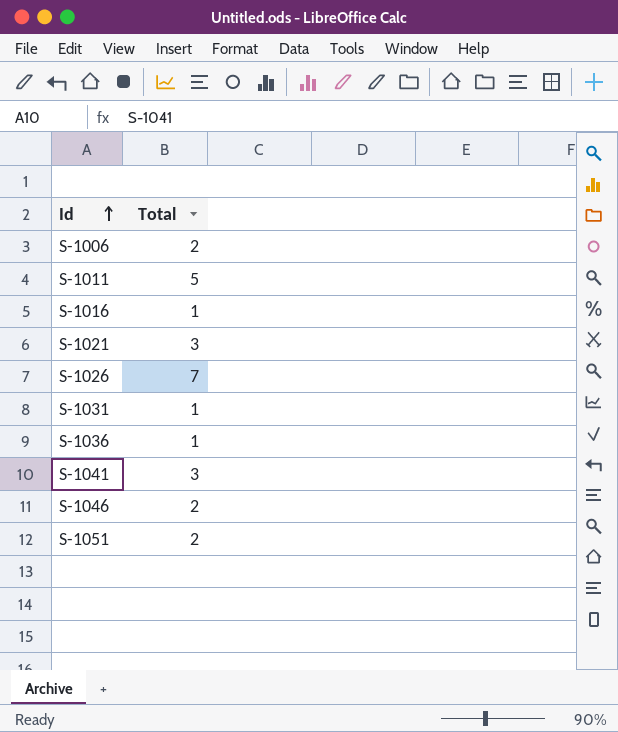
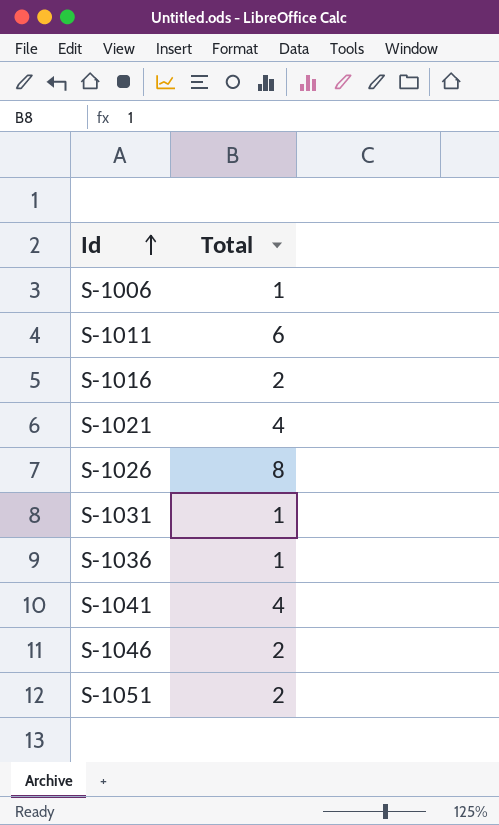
S-1006 | Total: 2 -> 1
S-1011 | Total: 5 -> 6
S-1016 | Total: 1 -> 2
S-1021 | Total: 3 -> 4
S-1026 | Total: 7 -> 8
S-1041 | Total: 3 -> 4

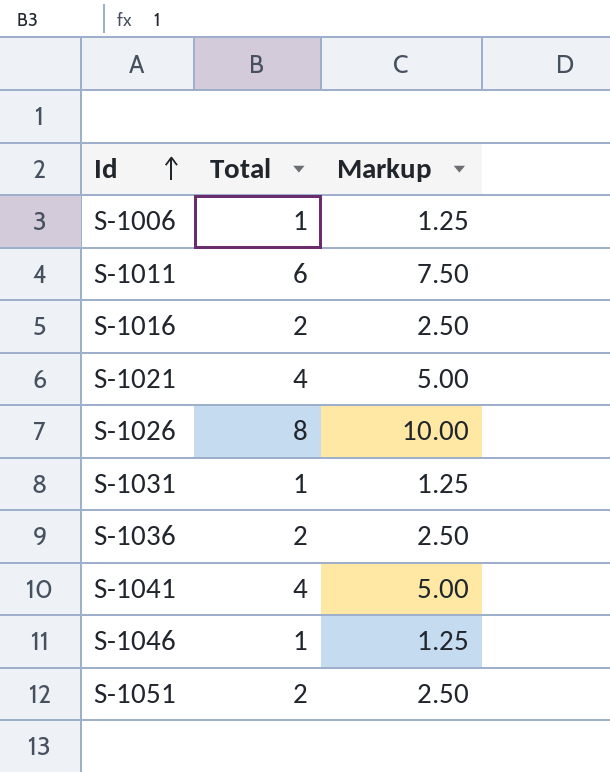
column Markup | formula: none -> [Total] * 1.25
S-1036 | Total: 1 -> 2
S-1046 | Total: 2 -> 1

